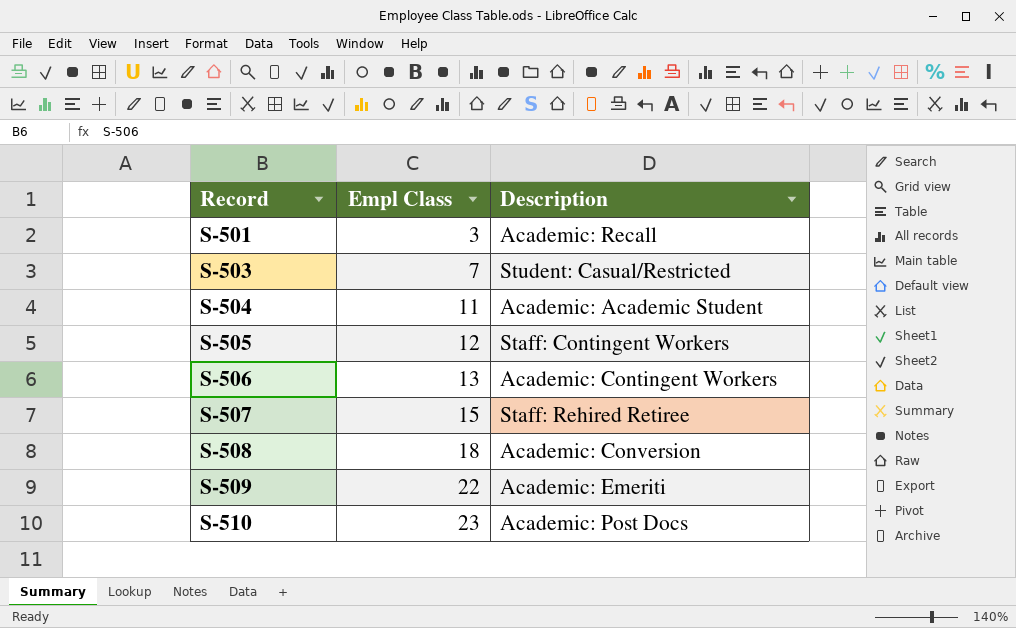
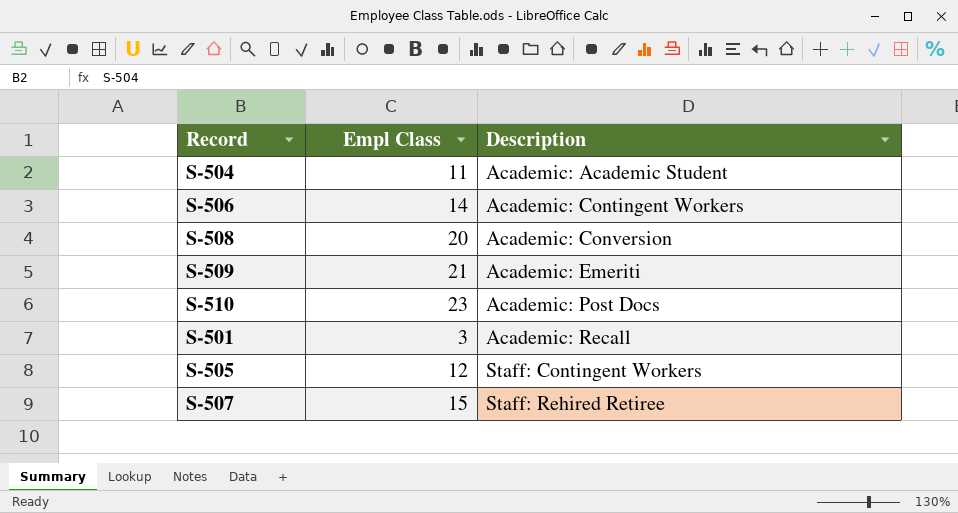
row order: Record ascending -> Description ascending
row S-503: 7 | Student: Casual/Restricted -> none
S-506 | Empl Class: 13 -> 14
S-508 | Empl Class: 18 -> 20
S-509 | Empl Class: 22 -> 21

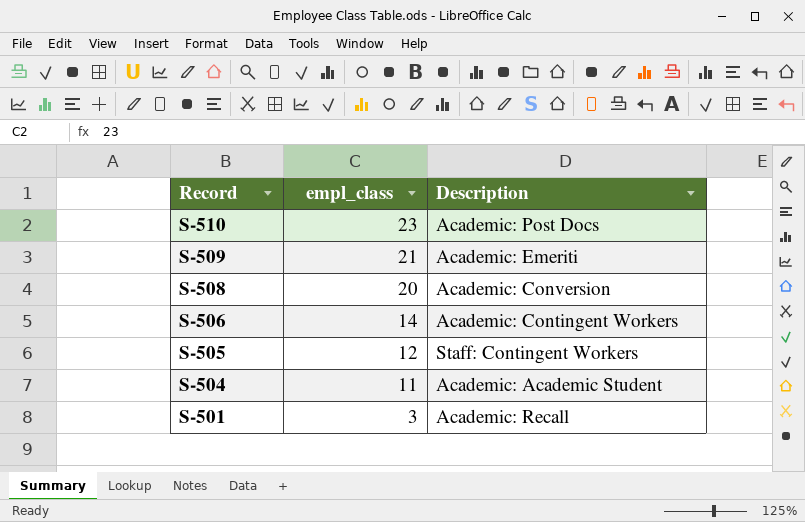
row order: Description ascending -> Record descending
column name: Empl Class -> empl_class
row S-507: 15 | Staff: Rehired Retiree -> none

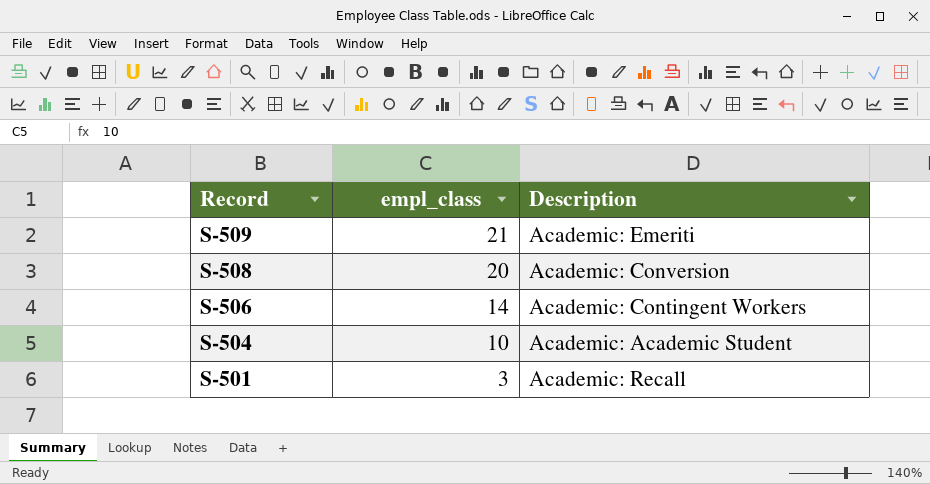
row S-510: 23 | Academic: Post Docs -> none
row S-505: 12 | Staff: Contingent Workers -> none
S-504 | empl_class: 11 -> 10

